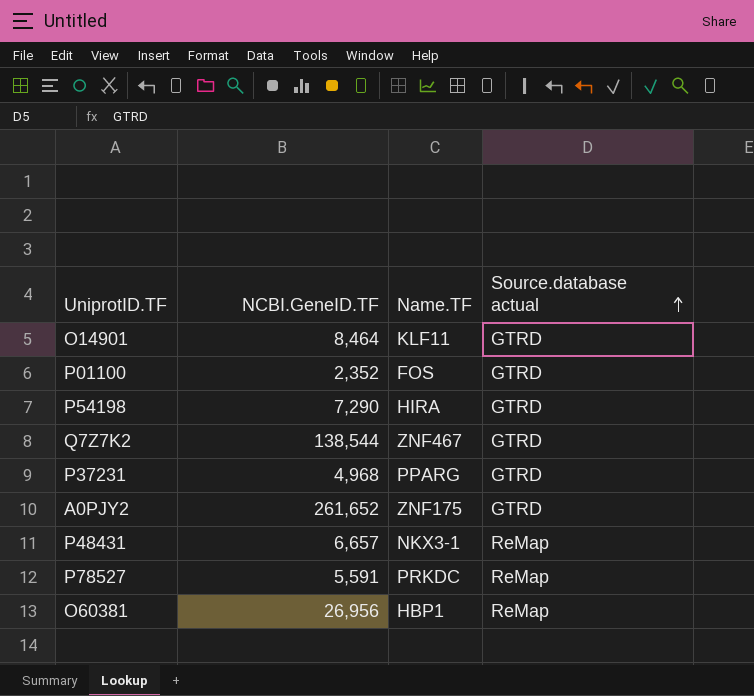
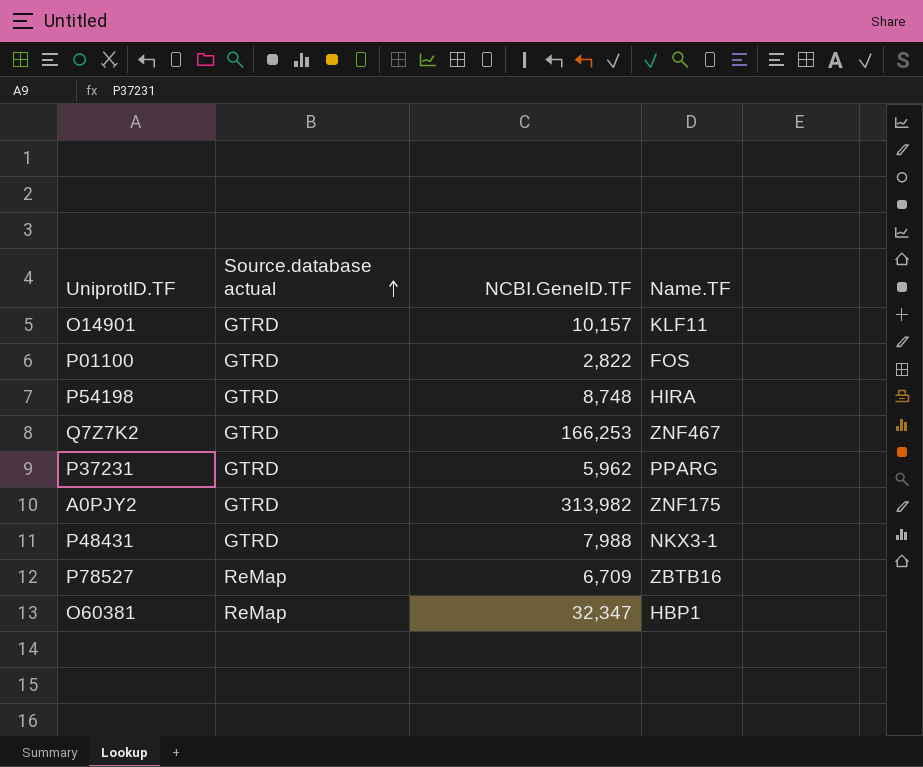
column Source.database actual | position: 4 -> 2
O14901 | NCBI.GeneID.TF: 8,464 -> 10,157
P01100 | NCBI.GeneID.TF: 2,352 -> 2,822
P54198 | NCBI.GeneID.TF: 7,290 -> 8,748
Q7Z7K2 | NCBI.GeneID.TF: 138,544 -> 166,253
P37231 | NCBI.GeneID.TF: 4,968 -> 5,962
A0PJY2 | NCBI.GeneID.TF: 261,652 -> 313,982
P48431 | Source.database actual: ReMap -> GTRD
P48431 | NCBI.GeneID.TF: 6,657 -> 7,988
P78527 | NCBI.GeneID.TF: 5,591 -> 6,709
P78527 | Name.TF: PRKDC -> ZBTB16
O60381 | NCBI.GeneID.TF: 26,956 -> 32,347

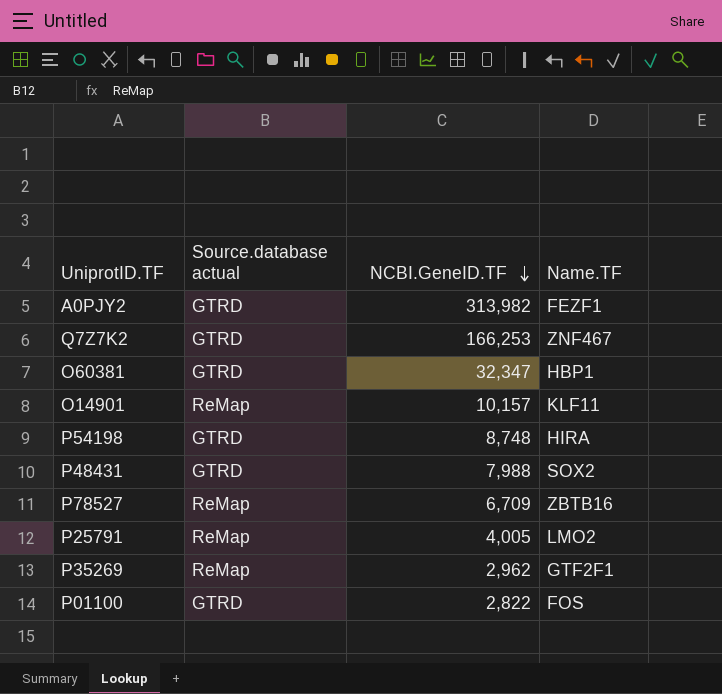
row order: Source.database actual ascending -> NCBI.GeneID.TF descending
row P37231: GTRD | 5,962 | PPARG -> none
A0PJY2 | Name.TF: ZNF175 -> FEZF1
O60381 | Source.database actual: ReMap -> GTRD
O14901 | Source.database actual: GTRD -> ReMap
P48431 | Name.TF: NKX3-1 -> SOX2
row P25791: none -> ReMap | 4,005 | LMO2
row P35269: none -> ReMap | 2,962 | GTF2F1

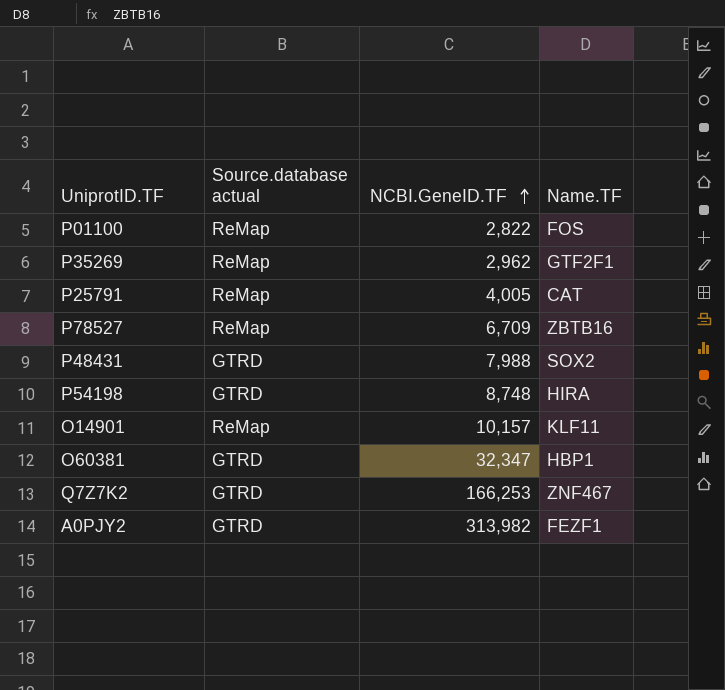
row order: NCBI.GeneID.TF descending -> NCBI.GeneID.TF ascending
P01100 | Source.database actual: GTRD -> ReMap
P25791 | Name.TF: LMO2 -> CAT

